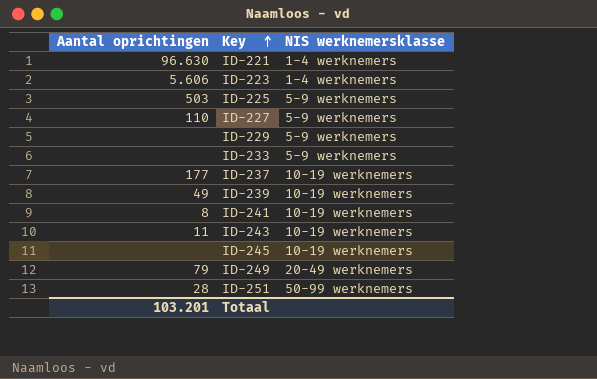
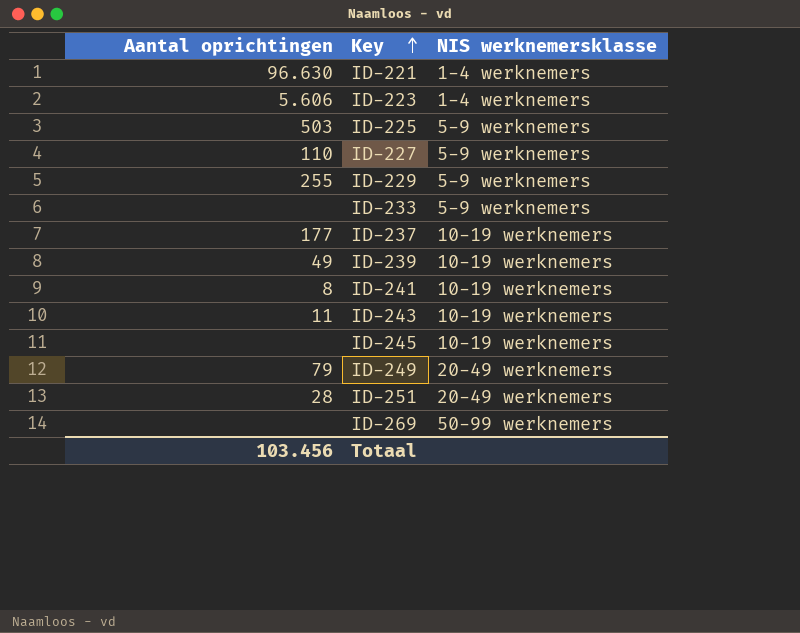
ID-229 | Aantal oprichtingen: none -> 255
ID-251 | NIS werknemersklasse: 50-99 werknemers -> 20-49 werknemers
row ID-269: none -> none | 50-99 werknemers
Totaal | Aantal oprichtingen: 103.201 -> 103.456

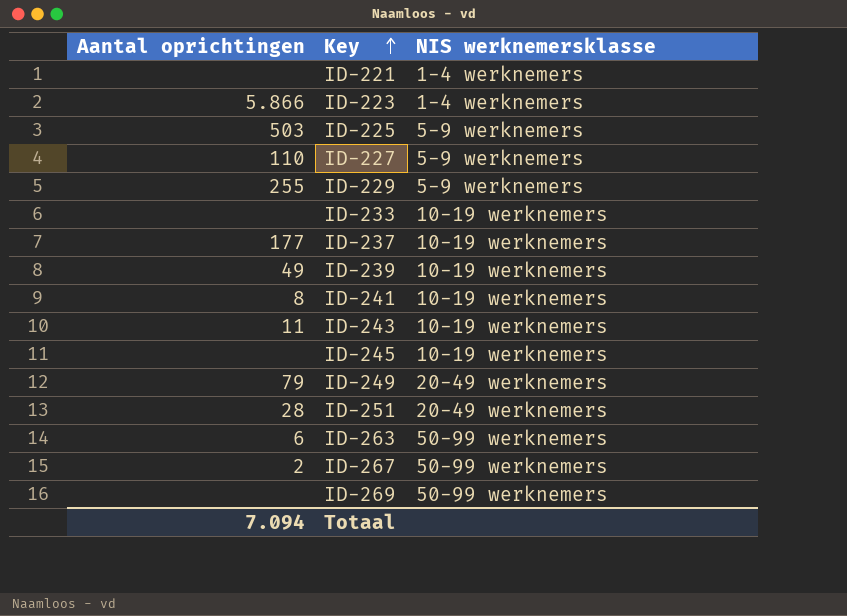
ID-221 | Aantal oprichtingen: 96.630 -> none
ID-223 | Aantal oprichtingen: 5.606 -> 5.866
ID-233 | NIS werknemersklasse: 5-9 werknemers -> 10-19 werknemers
row ID-263: none -> 6 | 50-99 werknemers
row ID-267: none -> 2 | 50-99 werknemers
Totaal | Aantal oprichtingen: 103.456 -> 7.094

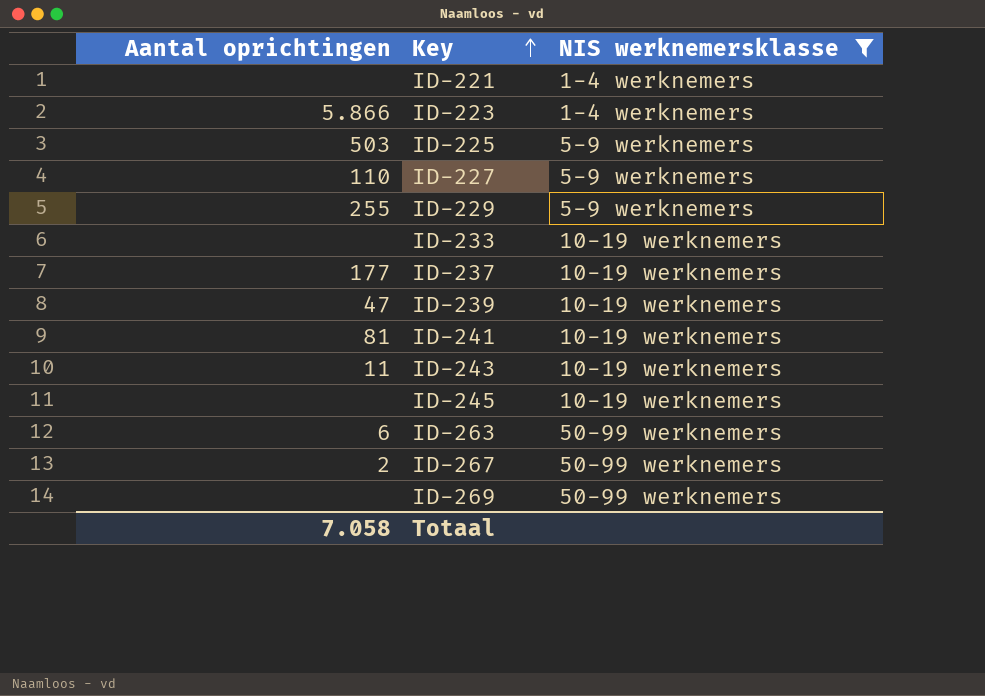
filter: none -> NIS werknemersklasse != 20-49 werknemers
ID-239 | Aantal oprichtingen: 49 -> 47
ID-241 | Aantal oprichtingen: 8 -> 81
Totaal | Aantal oprichtingen: 7.094 -> 7.058

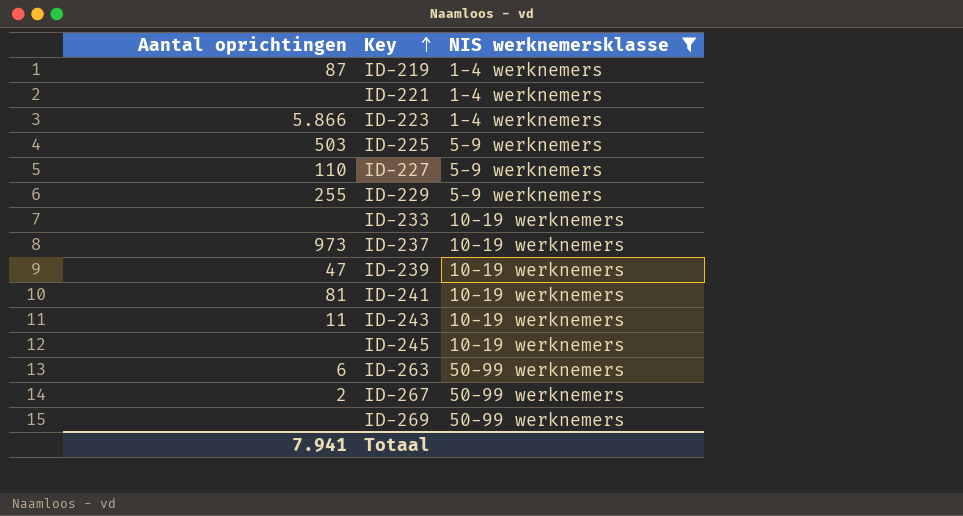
row ID-219: none -> 87 | 1-4 werknemers
ID-237 | Aantal oprichtingen: 177 -> 973
Totaal | Aantal oprichtingen: 7.058 -> 7.941

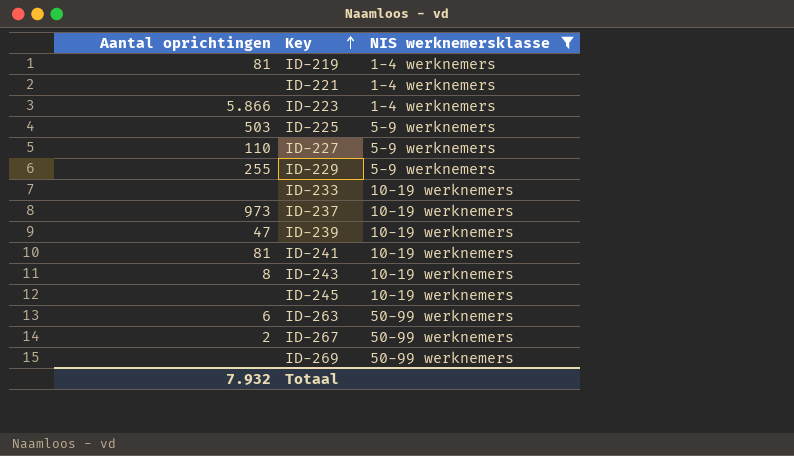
ID-219 | Aantal oprichtingen: 87 -> 81
ID-243 | Aantal oprichtingen: 11 -> 8
Totaal | Aantal oprichtingen: 7.941 -> 7.932

